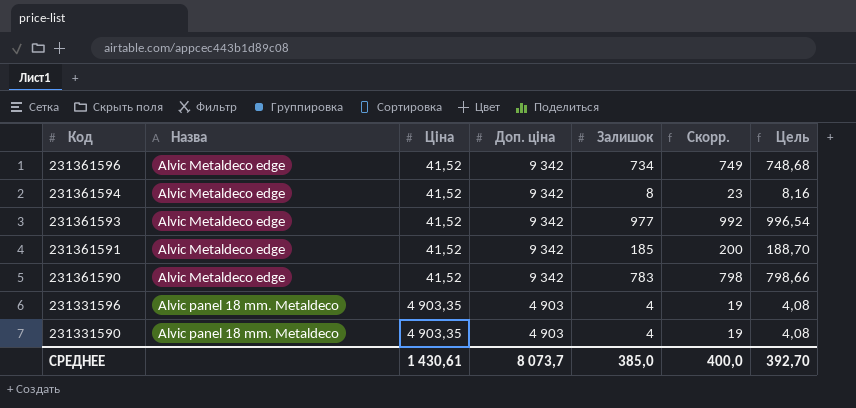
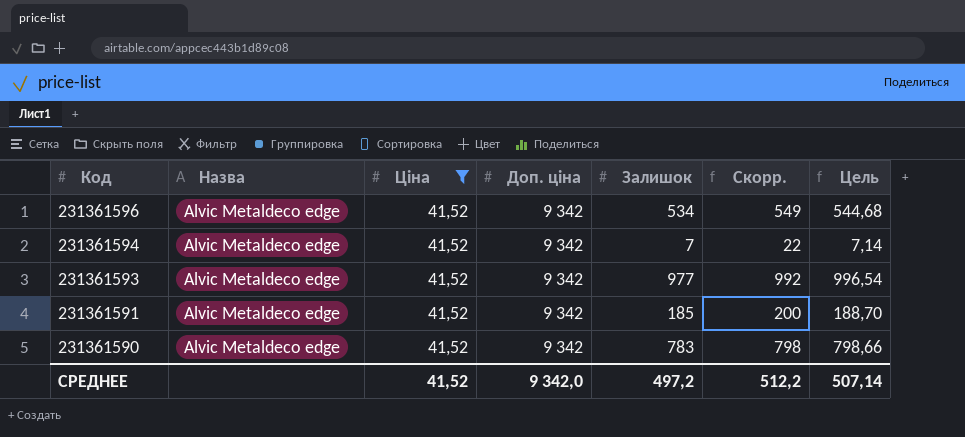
filter: none -> Ціна = 41,52
231361596 | Залишок: 734 -> 534
231361596 | Скорр.: 749 -> 549
231361596 | Цель: 748,68 -> 544,68
231361594 | Залишок: 8 -> 7
231361594 | Скорр.: 23 -> 22
231361594 | Цель: 8,16 -> 7,14
СРЕДНЕЕ | Ціна: 1 430,61 -> 41,52
СРЕДНЕЕ | Доп. ціна: 8 073,7 -> 9 342,0
СРЕДНЕЕ | Залишок: 385,0 -> 497,2
СРЕДНЕЕ | Скорр.: 400,0 -> 512,2
СРЕДНЕЕ | Цель: 392,70 -> 507,14

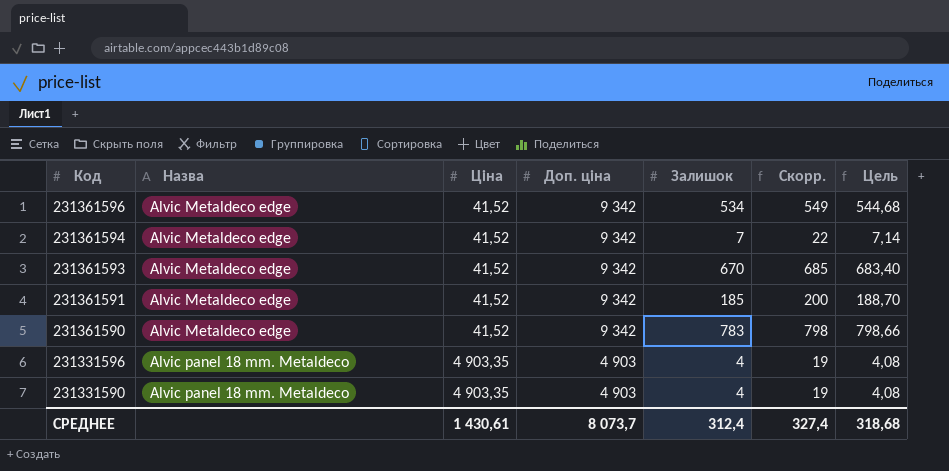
filter: Ціна = 41,52 -> none
231361593 | Залишок: 977 -> 670
231361593 | Скорр.: 992 -> 685
231361593 | Цель: 996,54 -> 683,40
СРЕДНЕЕ | Ціна: 41,52 -> 1 430,61
СРЕДНЕЕ | Доп. ціна: 9 342,0 -> 8 073,7
СРЕДНЕЕ | Залишок: 497,2 -> 312,4
СРЕДНЕЕ | Скорр.: 512,2 -> 327,4
СРЕДНЕЕ | Цель: 507,14 -> 318,68

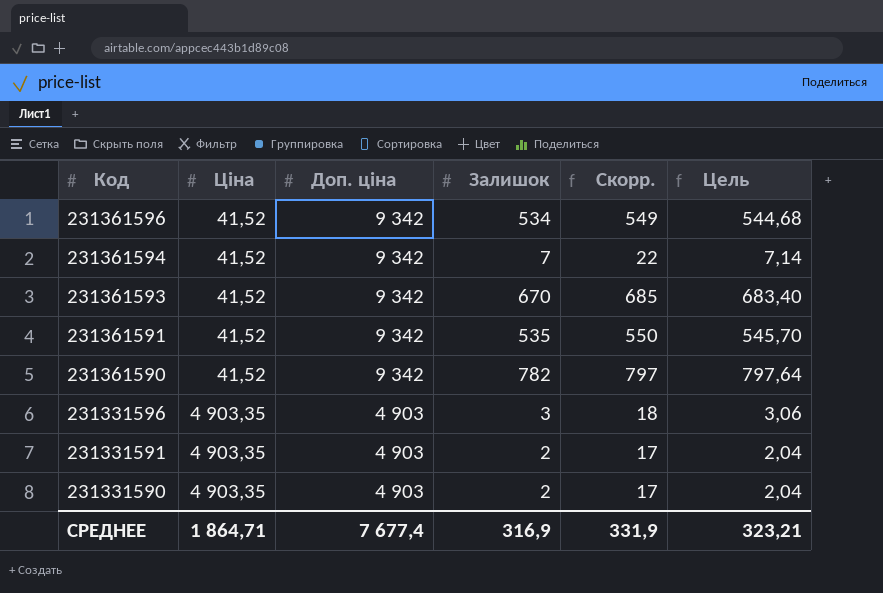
column Назва | position: 2 -> none
231361591 | Залишок: 185 -> 535
231361591 | Скорр.: 200 -> 550
231361591 | Цель: 188,70 -> 545,70
231361590 | Залишок: 783 -> 782
231361590 | Скорр.: 798 -> 797
231361590 | Цель: 798,66 -> 797,64
231331596 | Залишок: 4 -> 3
231331596 | Скорр.: 19 -> 18
231331596 | Цель: 4,08 -> 3,06
row 231331591: none -> 4 903,35 | 4 903 | 2 | 17 | 2,04
231331590 | Залишок: 4 -> 2
231331590 | Скорр.: 19 -> 17
231331590 | Цель: 4,08 -> 2,04
СРЕДНЕЕ | Ціна: 1 430,61 -> 1 864,71
СРЕДНЕЕ | Доп. ціна: 8 073,7 -> 7 677,4
СРЕДНЕЕ | Залишок: 312,4 -> 316,9
СРЕДНЕЕ | Скорр.: 327,4 -> 331,9
СРЕДНЕЕ | Цель: 318,68 -> 323,21

